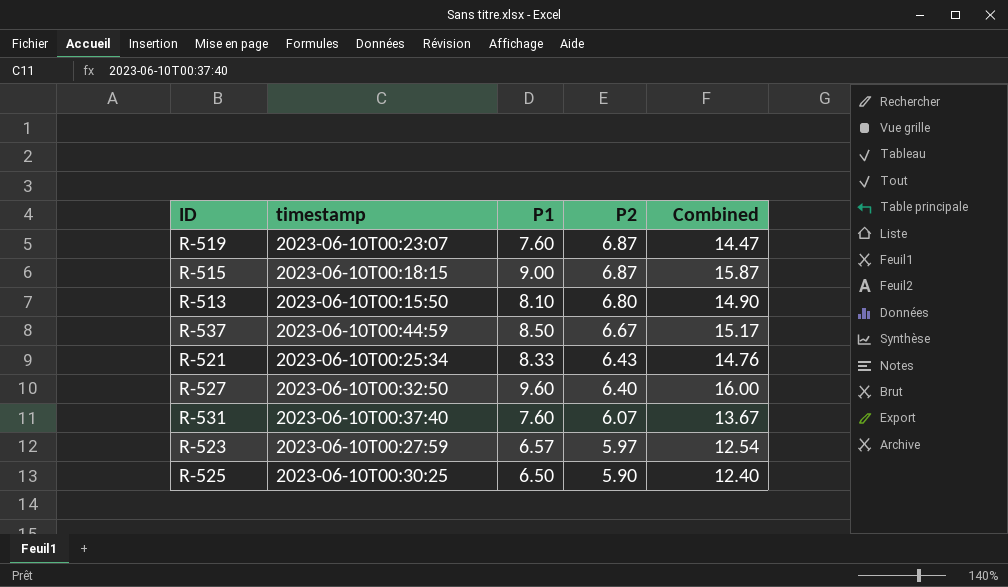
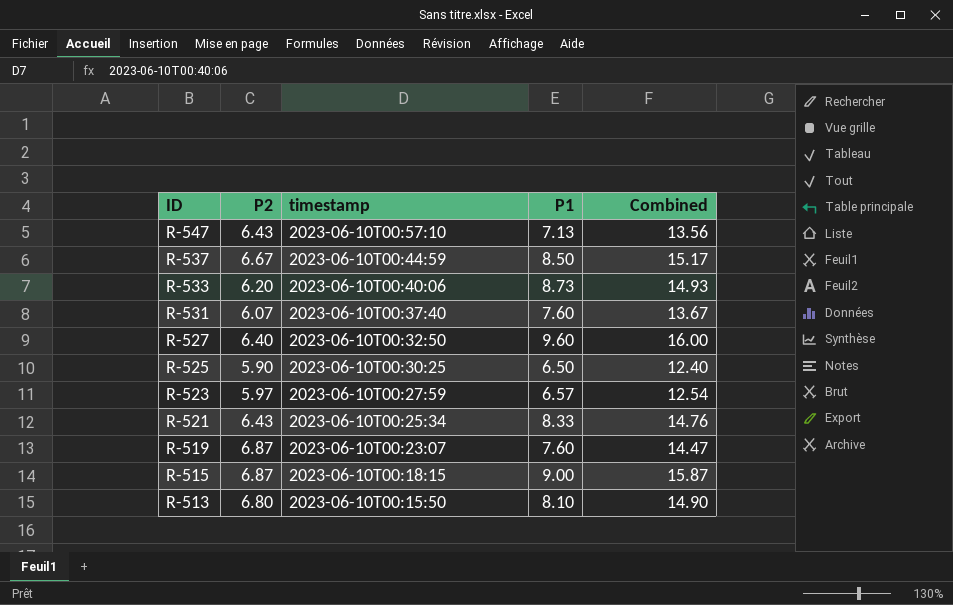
row order: P2 descending -> ID descending
column P2 | position: 4 -> 2
row R-547: none -> 6.43 | 2023-06-10T00:57:10 | 7.13 | 13.56
row R-533: none -> 6.20 | 2023-06-10T00:40:06 | 8.73 | 14.93

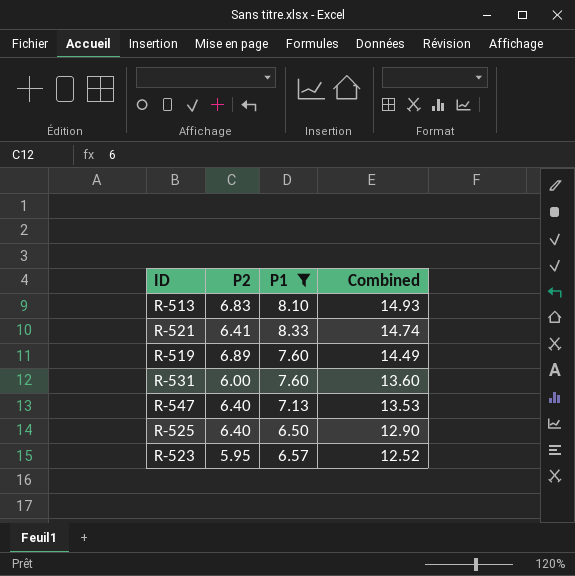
filter: none -> P1 <= 8.33
row order: ID descending -> Combined descending
column timestamp | position: 3 -> none
R-513 | P2: 6.80 -> 6.83
R-513 | Combined: 14.90 -> 14.93
R-521 | P2: 6.43 -> 6.41
R-521 | Combined: 14.76 -> 14.74
R-519 | P2: 6.87 -> 6.89
R-519 | Combined: 14.47 -> 14.49
R-531 | P2: 6.07 -> 6.00
R-531 | Combined: 13.67 -> 13.60
R-547 | P2: 6.43 -> 6.40
R-547 | Combined: 13.56 -> 13.53
R-525 | P2: 5.90 -> 6.40
R-525 | Combined: 12.40 -> 12.90
R-523 | P2: 5.97 -> 5.95
R-523 | Combined: 12.54 -> 12.52

